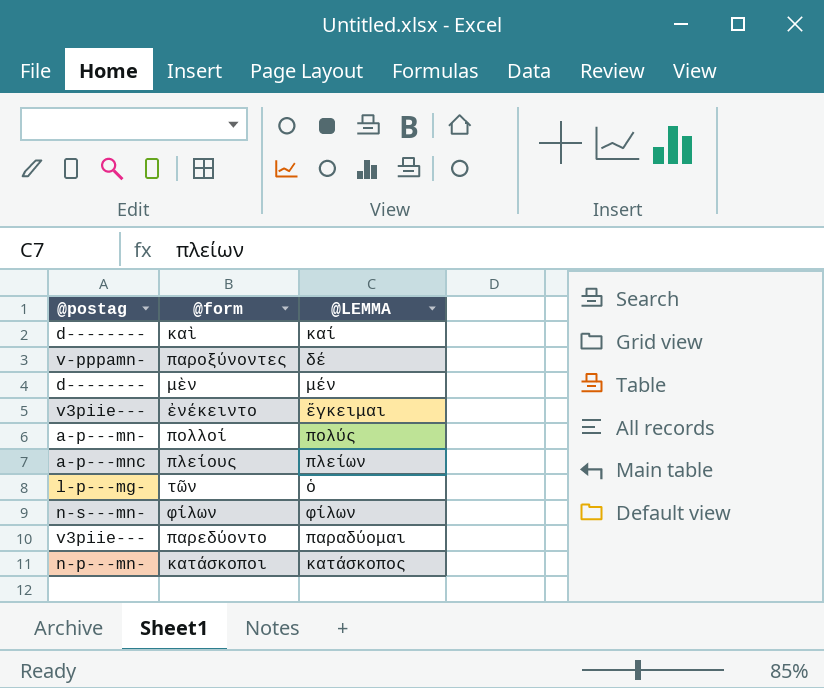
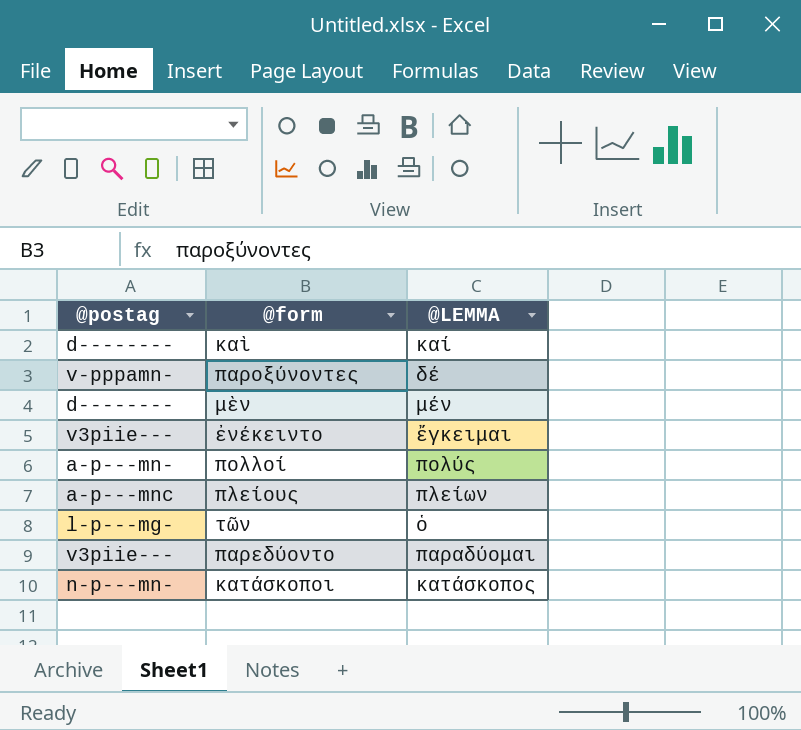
row φίλων: n-s---mn- | φίλων -> none

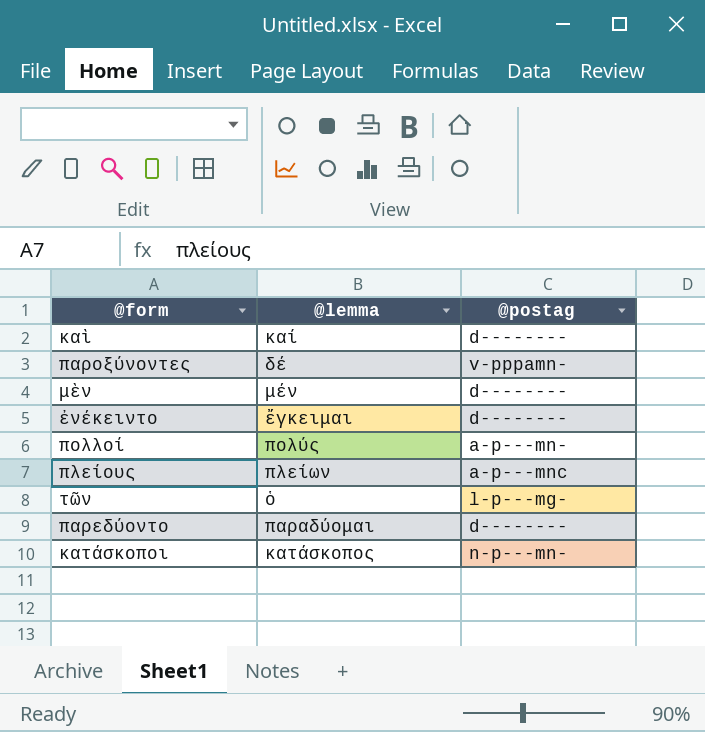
column name: @LEMMA -> @lemma
column @postag | position: 1 -> 3
ἐνέκειντο | @postag: v3piie--- -> d--------
παρεδύοντο | @postag: v3piie--- -> d--------

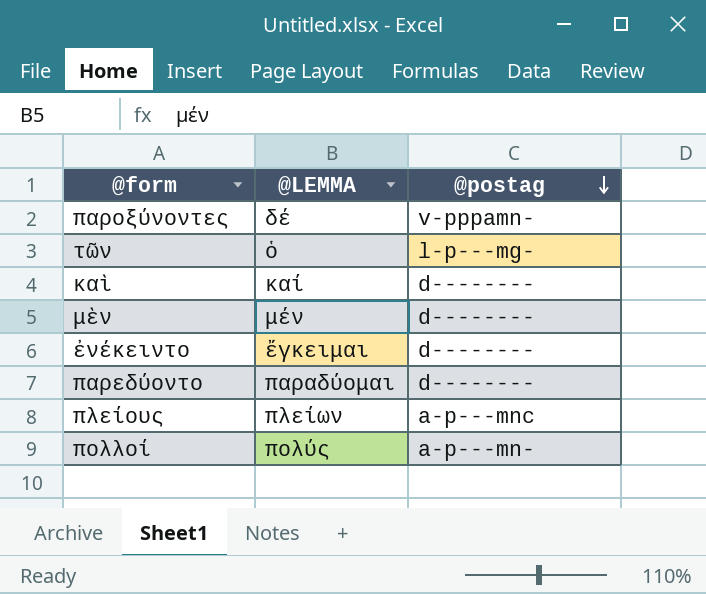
row order: none -> @postag descending
column name: @lemma -> @LEMMA
row κατάσκοποι: κατάσκοπος | n-p---mn- -> none

